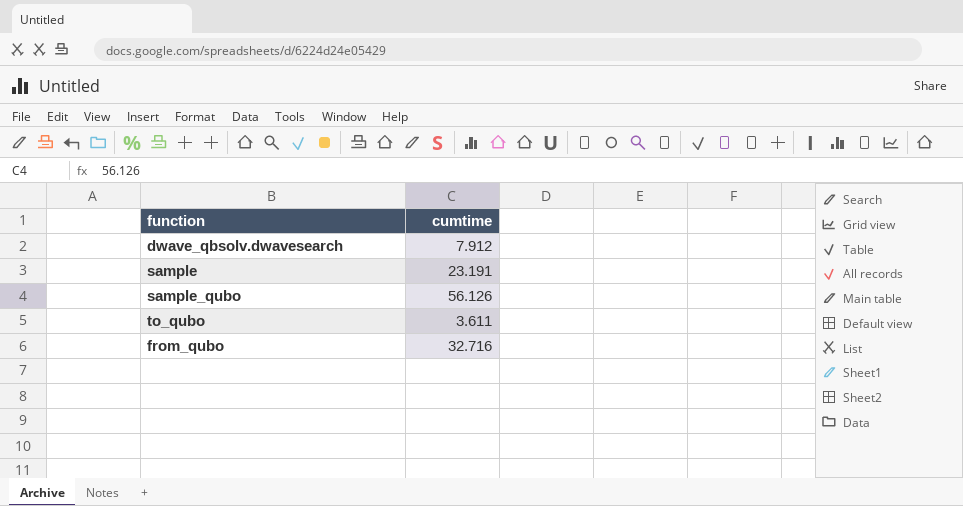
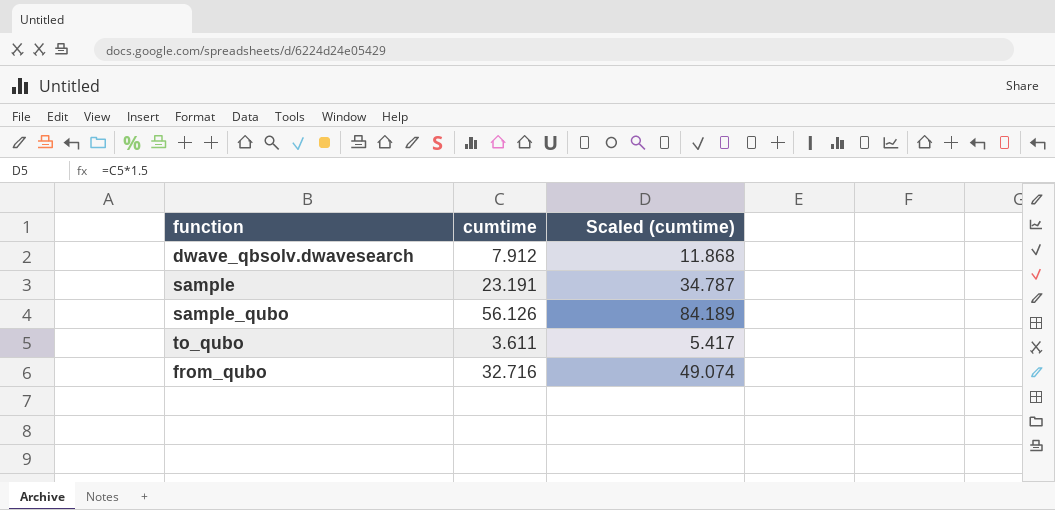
column Scaled (cumtime) | formula: none -> [cumtime] * 1.5

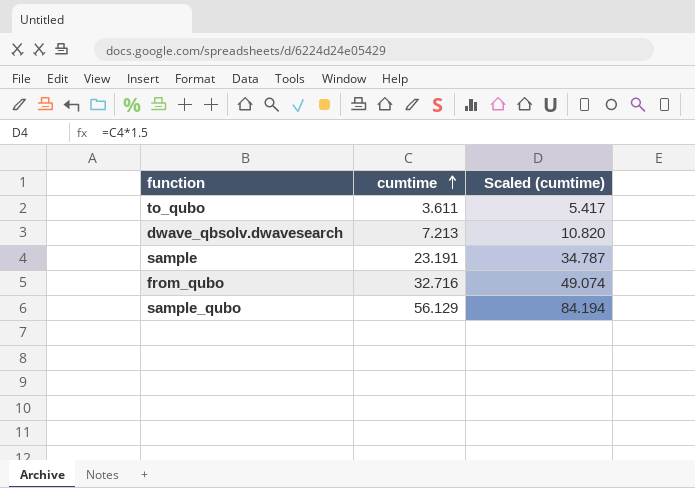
row order: none -> cumtime ascending
dwave_qbsolv.dwavesearch | cumtime: 7.912 -> 7.213
dwave_qbsolv.dwavesearch | Scaled (cumtime): 11.868 -> 10.820
sample_qubo | cumtime: 56.126 -> 56.129
sample_qubo | Scaled (cumtime): 84.189 -> 84.194

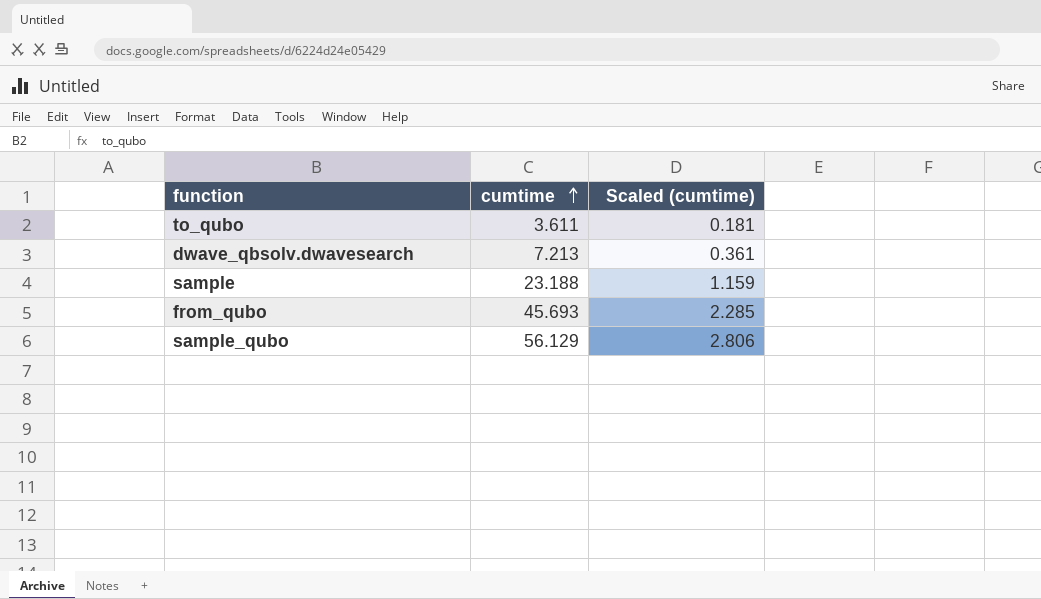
column Scaled (cumtime) | formula: [cumtime] * 1.5 -> [cumtime] * 0.05
sample | cumtime: 23.191 -> 23.188
from_qubo | cumtime: 32.716 -> 45.693

